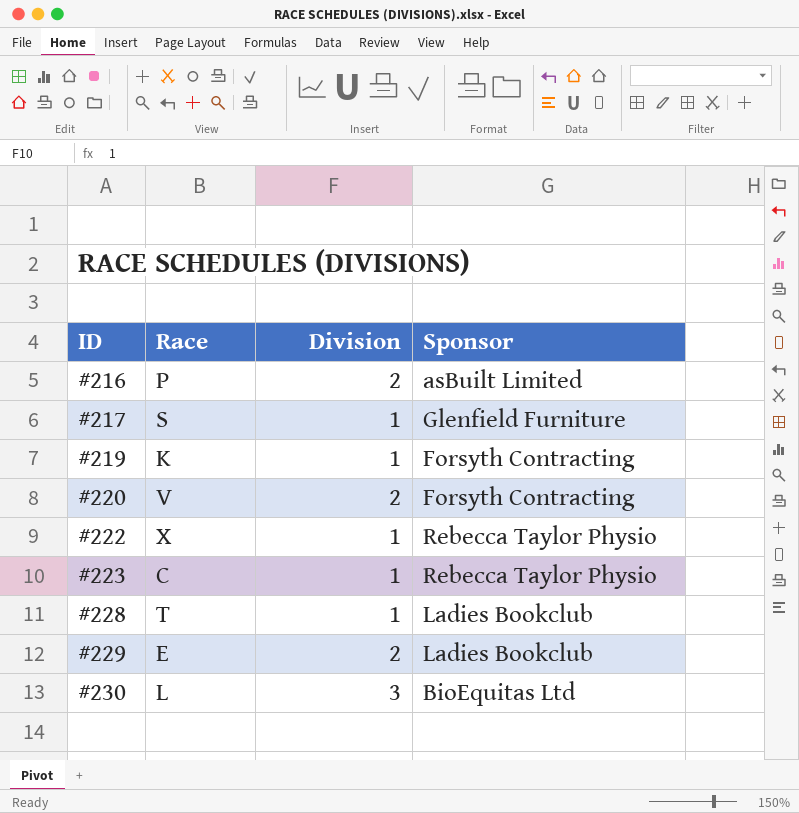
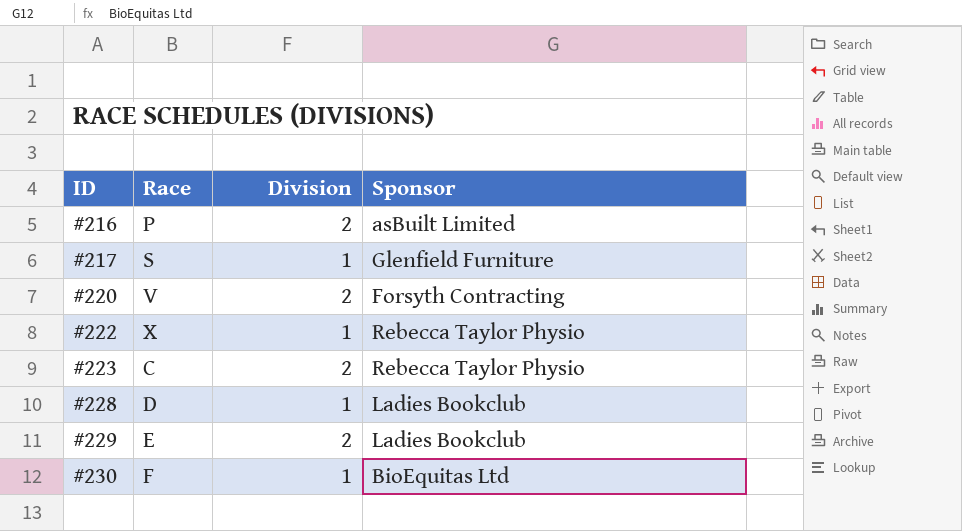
row #219: K | 1 | Forsyth Contracting -> none
#223 | Division: 1 -> 2
#228 | Race: T -> D
#230 | Race: L -> F
#230 | Division: 3 -> 1

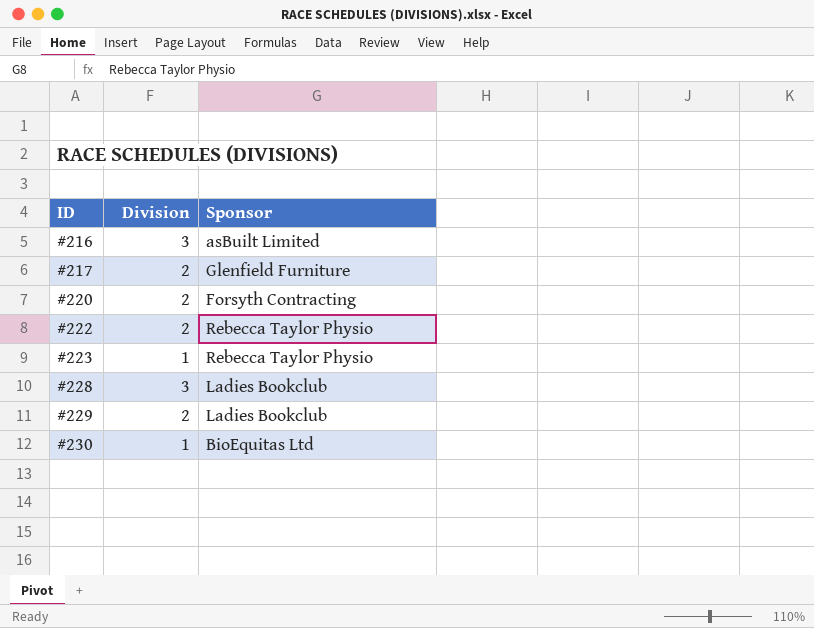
column Race | position: 2 -> none
#216 | Division: 2 -> 3
#217 | Division: 1 -> 2
#222 | Division: 1 -> 2
#223 | Division: 2 -> 1
#228 | Division: 1 -> 3

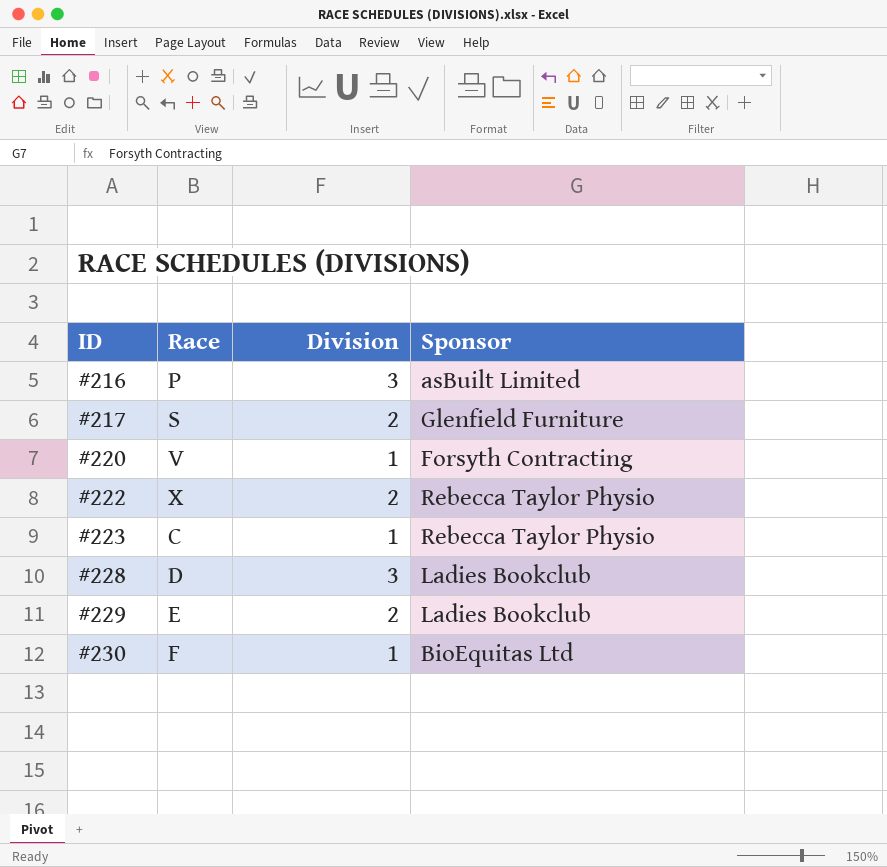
column Race | position: none -> 2
#220 | Division: 2 -> 1

